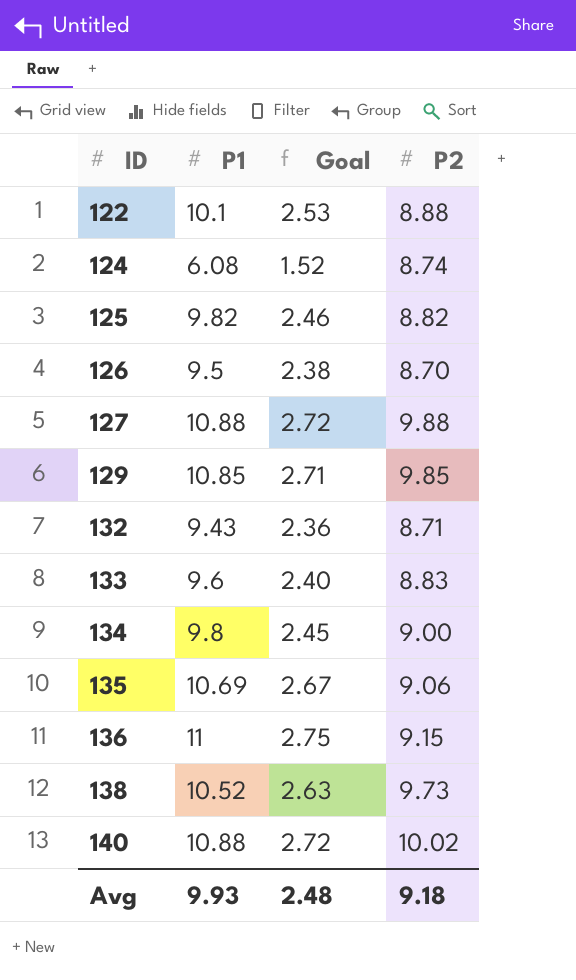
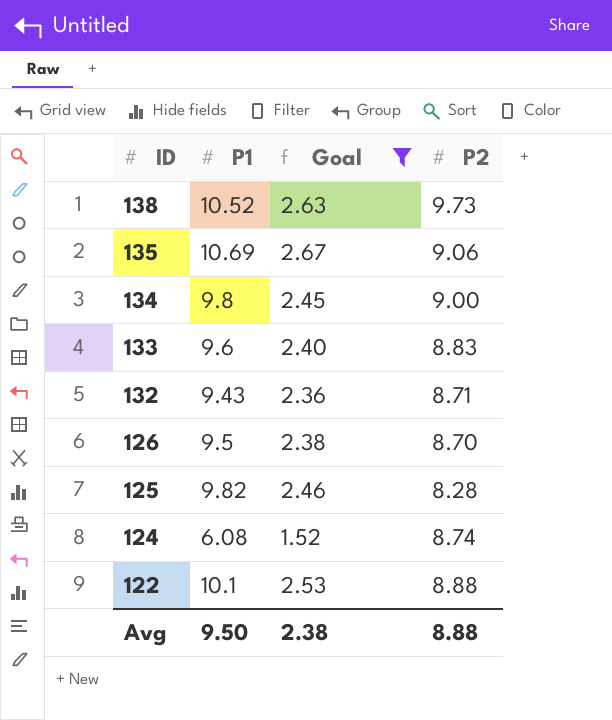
filter: none -> Goal <= 2.67
row order: ID ascending -> ID descending
125 | P2: 8.82 -> 8.28
Avg | P1: 9.93 -> 9.50
Avg | Goal: 2.48 -> 2.38
Avg | P2: 9.18 -> 8.88

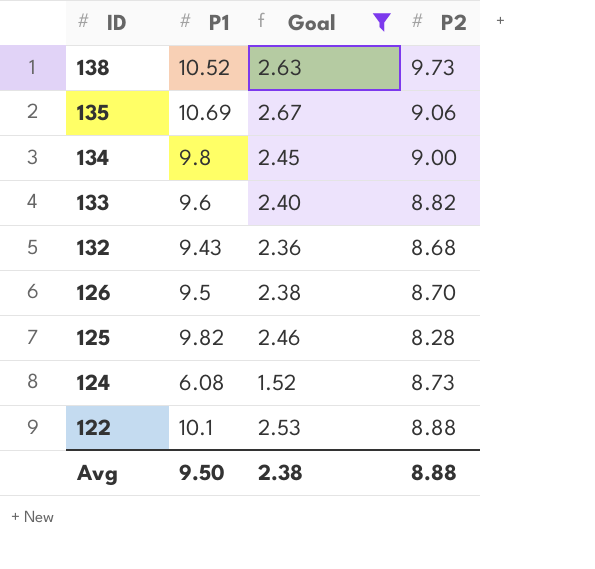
133 | P2: 8.83 -> 8.82
132 | P2: 8.71 -> 8.68
124 | P2: 8.74 -> 8.73

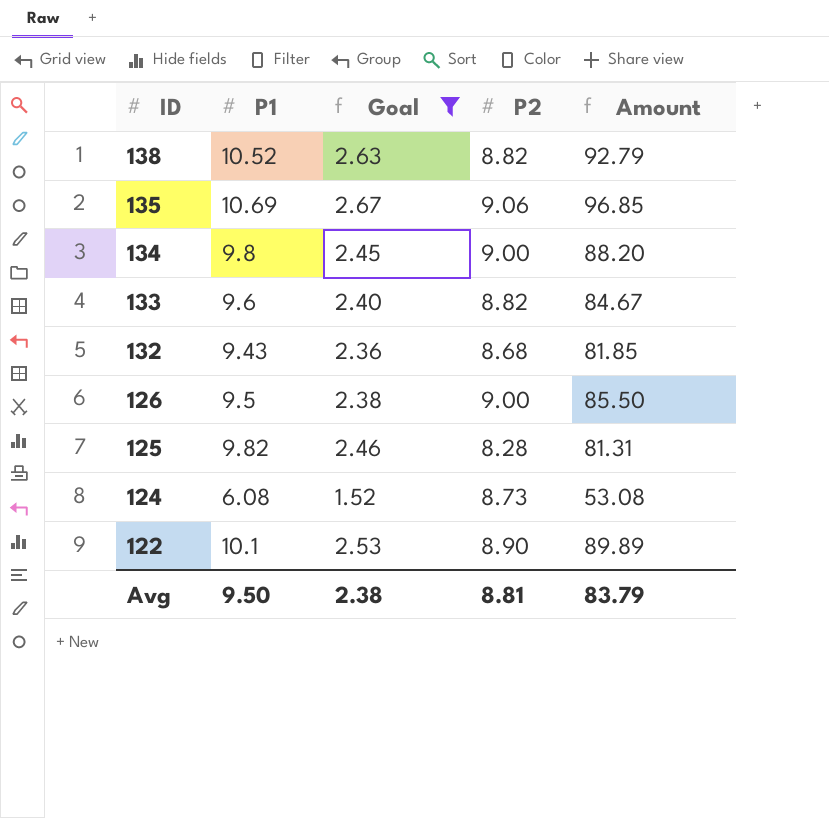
column Amount | formula: none -> [P1] * [P2]
138 | P2: 9.73 -> 8.82
126 | P2: 8.70 -> 9.00
122 | P2: 8.88 -> 8.90
Avg | P2: 8.88 -> 8.81

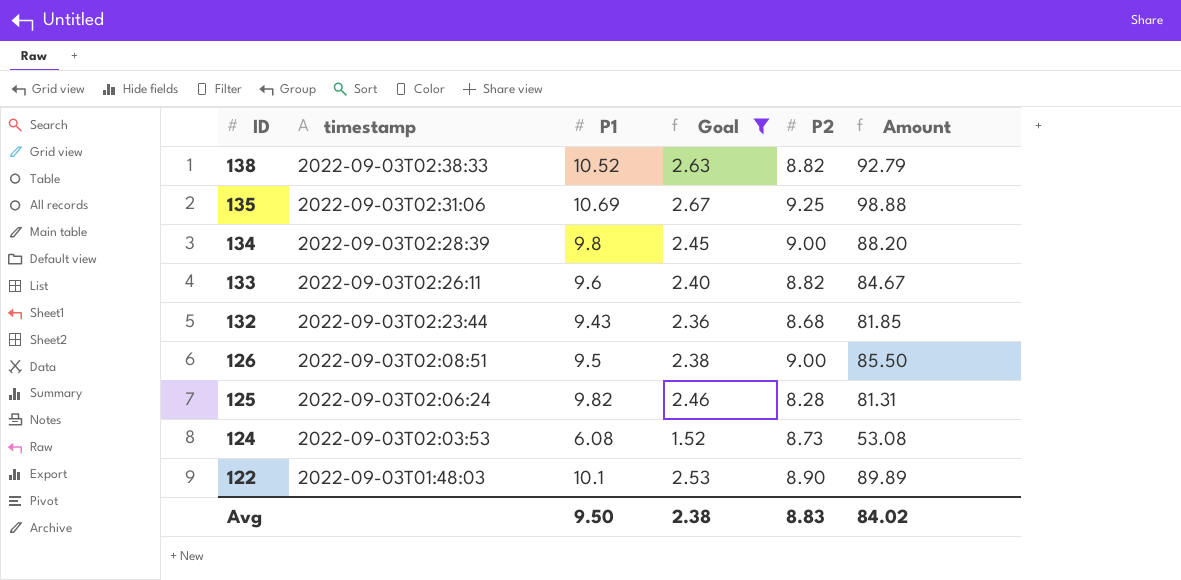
column timestamp | position: none -> 2
135 | P2: 9.06 -> 9.25
135 | Amount: 96.85 -> 98.88
Avg | P2: 8.81 -> 8.83
Avg | Amount: 83.79 -> 84.02

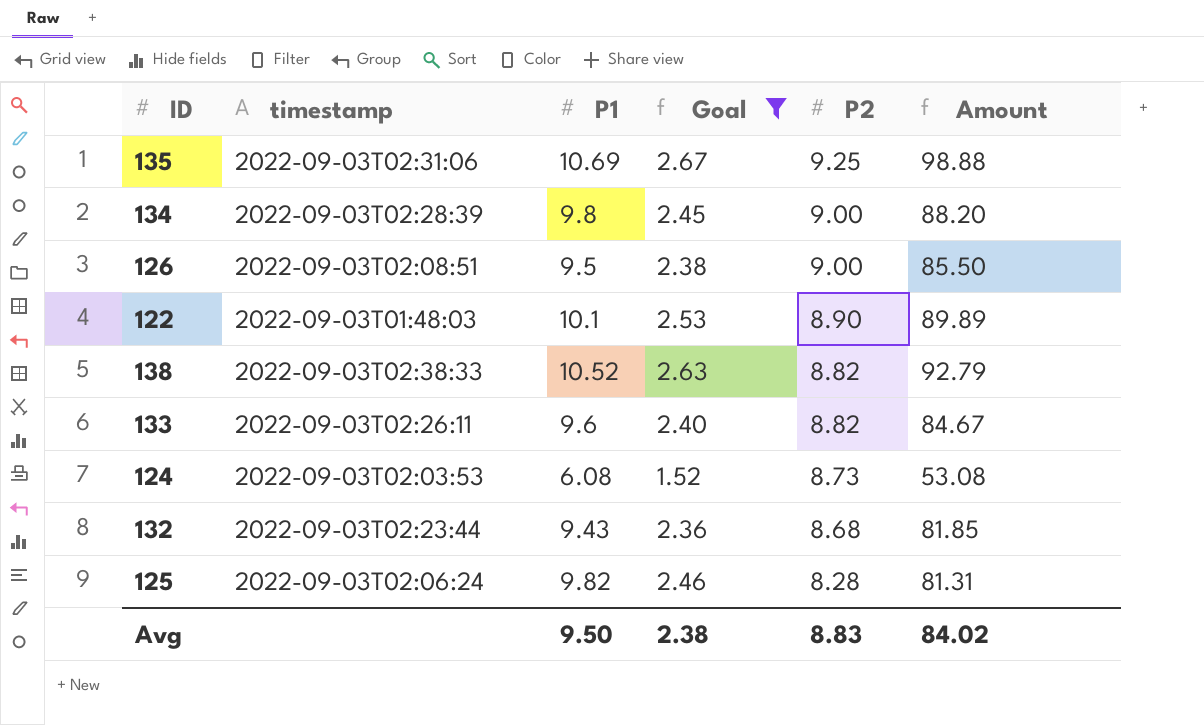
row order: ID descending -> P2 descending

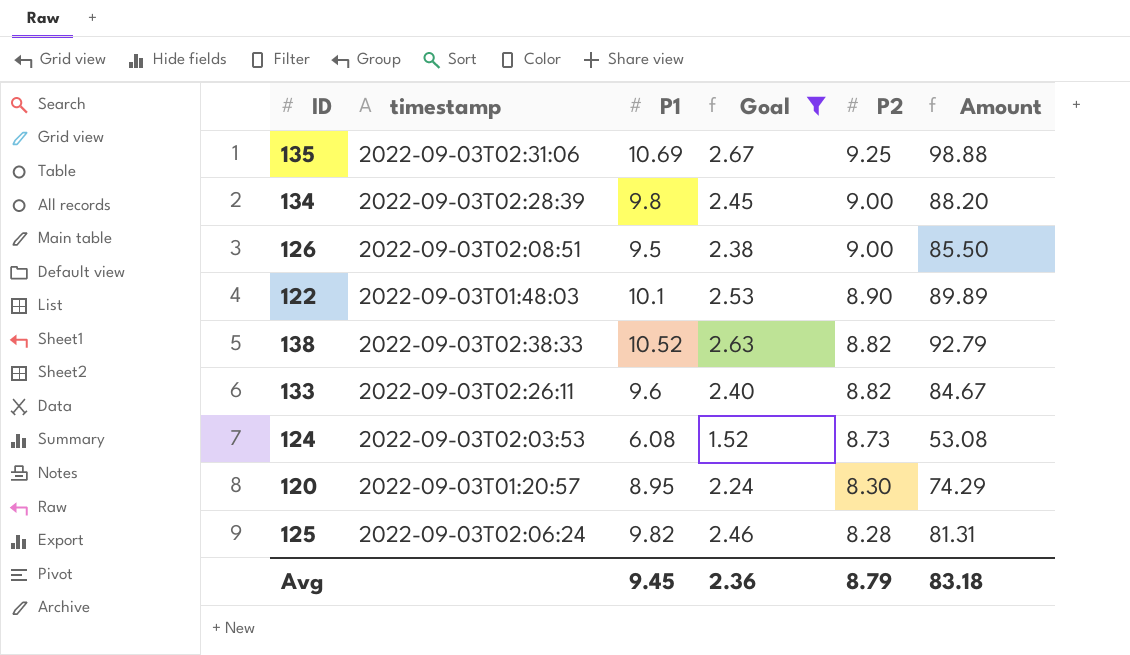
row 132: 2022-09-03T02:23:44 | 9.43 | 2.36 | 8.68 | 81.85 -> none
row 120: none -> 2022-09-03T01:20:57 | 8.95 | 2.24 | 8.30 | 74.29
Avg | P1: 9.50 -> 9.45
Avg | Goal: 2.38 -> 2.36
Avg | P2: 8.83 -> 8.79
Avg | Amount: 84.02 -> 83.18

